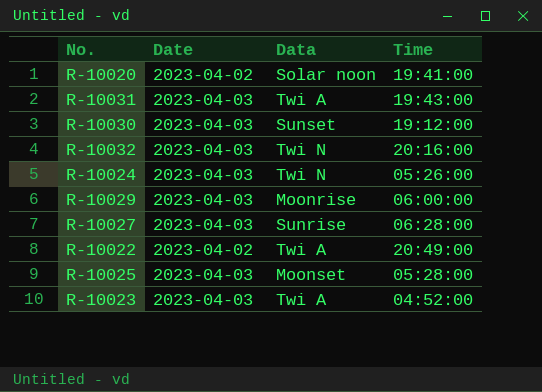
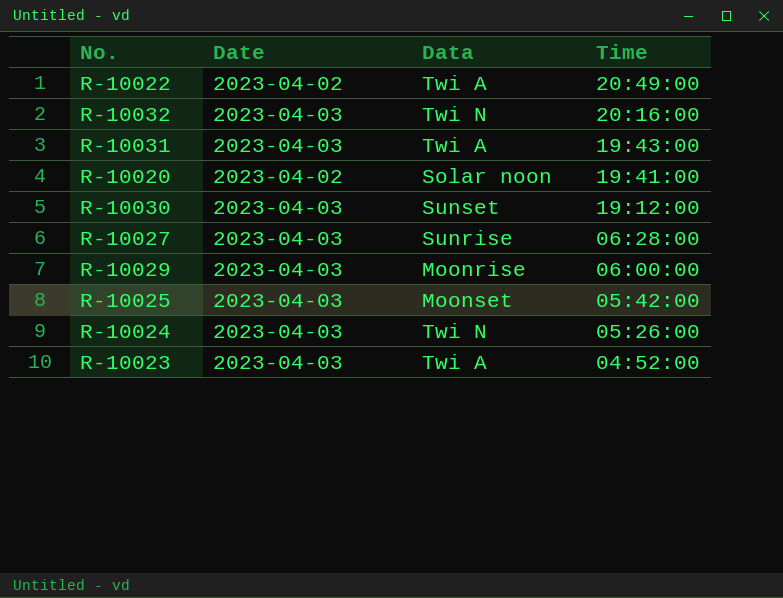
row order: none -> Time descending
R-10025 | Time: 05:28:00 -> 05:42:00

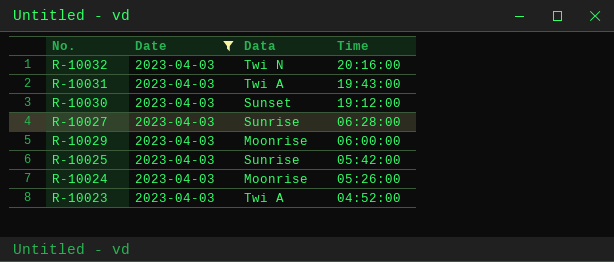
filter: none -> Date = 2023-04-03
R-10025 | Data: Moonset -> Sunrise
R-10024 | Data: Twi N -> Moonrise

